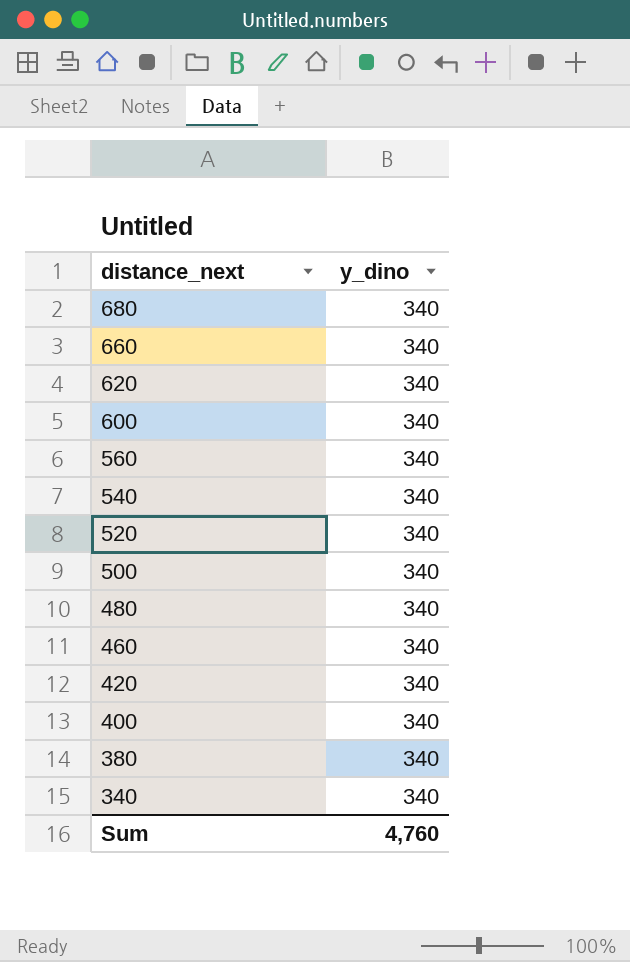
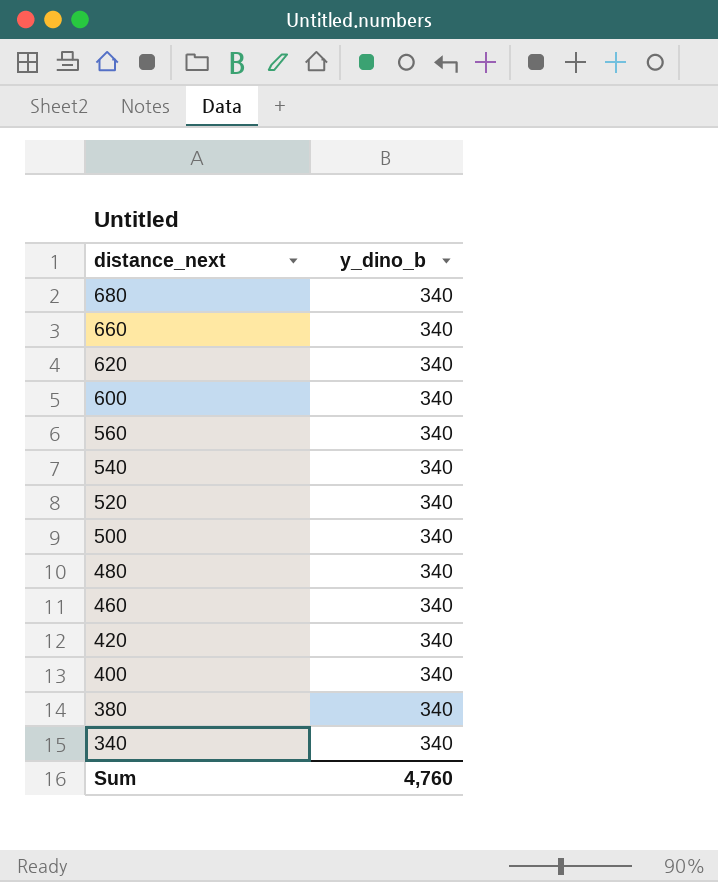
column name: y_dino -> y_dino_b

